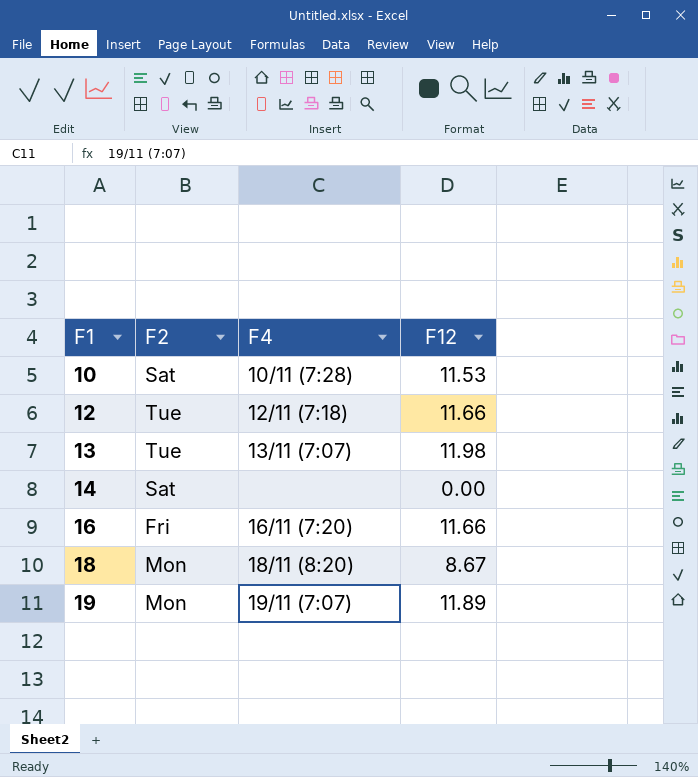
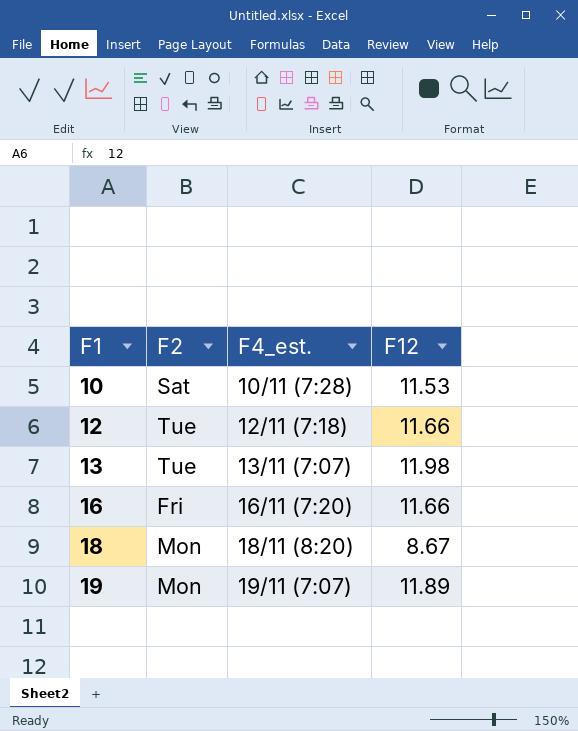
column name: F4 -> F4_est.
row 14: Sat | none | 0.00 -> none

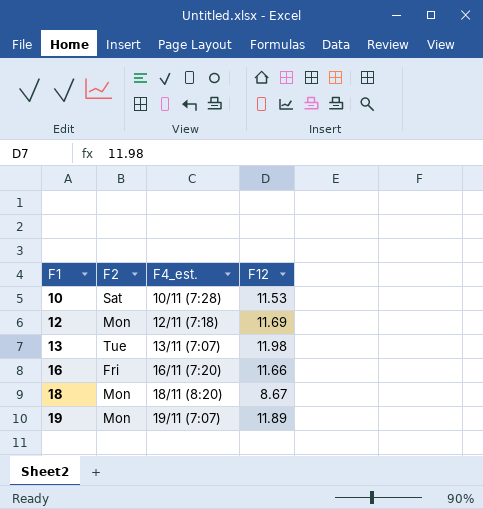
12 | F2: Tue -> Mon
12 | F12: 11.66 -> 11.69

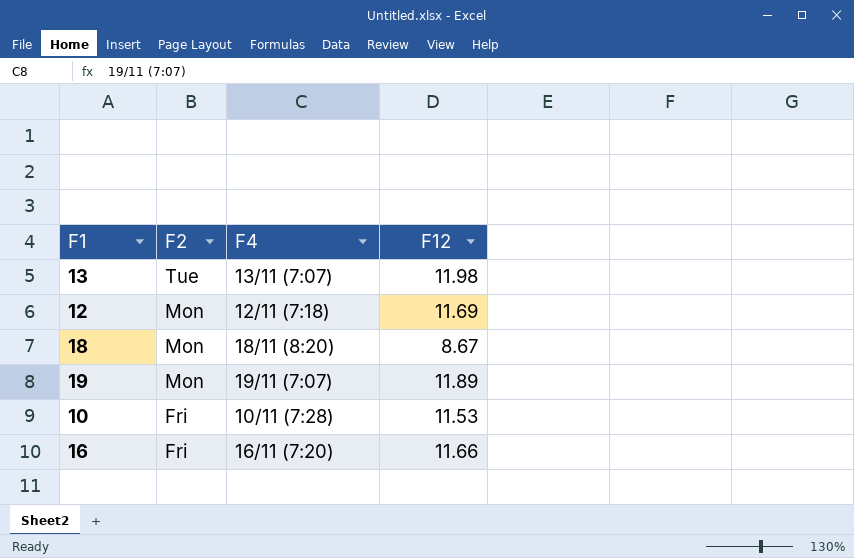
row order: F1 ascending -> F2 descending
column name: F4_est. -> F4
10 | F2: Sat -> Fri

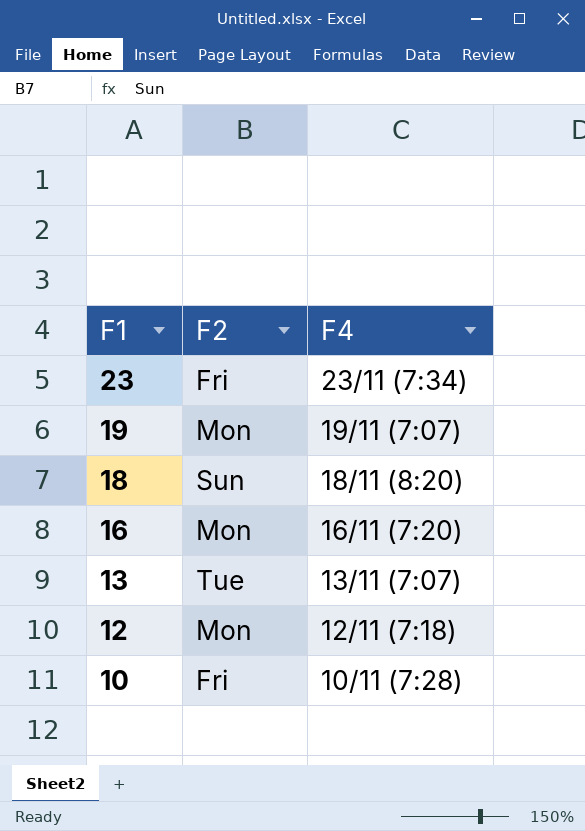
row order: F2 descending -> F1 descending
column F12 | position: 4 -> none
row 23: none -> Fri | 23/11 (7:34)
18 | F2: Mon -> Sun
16 | F2: Fri -> Mon

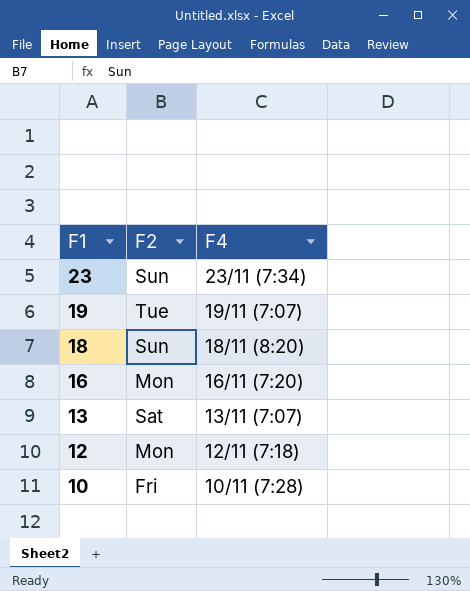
23 | F2: Fri -> Sun
19 | F2: Mon -> Tue
13 | F2: Tue -> Sat

